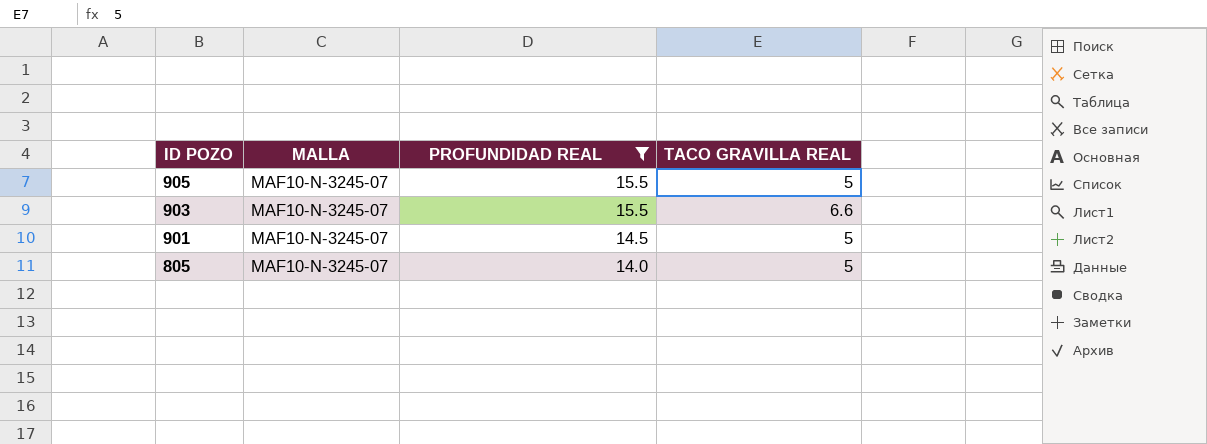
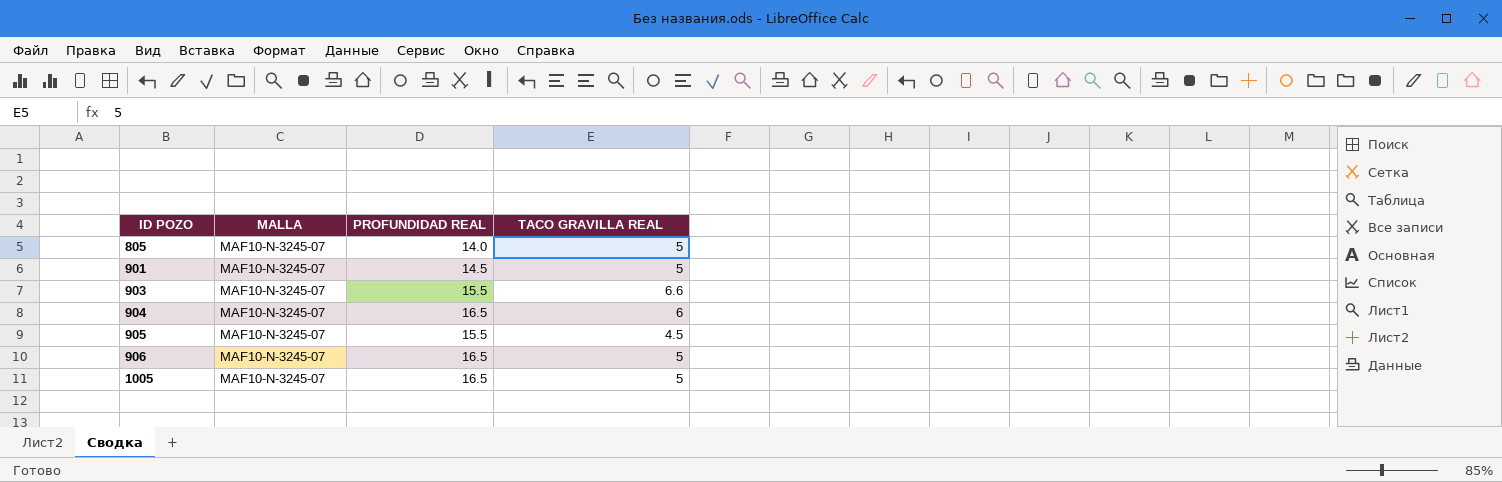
filter: PROFUNDIDAD REAL != 16.5 -> none
row order: ID POZO descending -> ID POZO ascending
905 | TACO GRAVILLA REAL: 5 -> 4.5

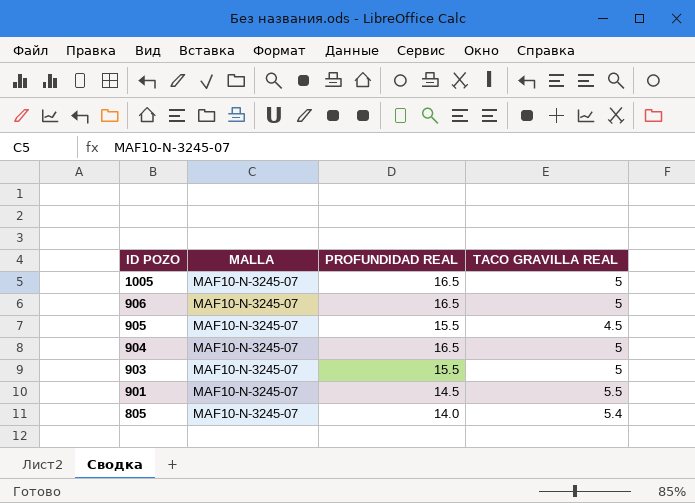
row order: ID POZO ascending -> ID POZO descending
904 | TACO GRAVILLA REAL: 6 -> 5
903 | TACO GRAVILLA REAL: 6.6 -> 5
901 | TACO GRAVILLA REAL: 5 -> 5.5
805 | TACO GRAVILLA REAL: 5 -> 5.4

